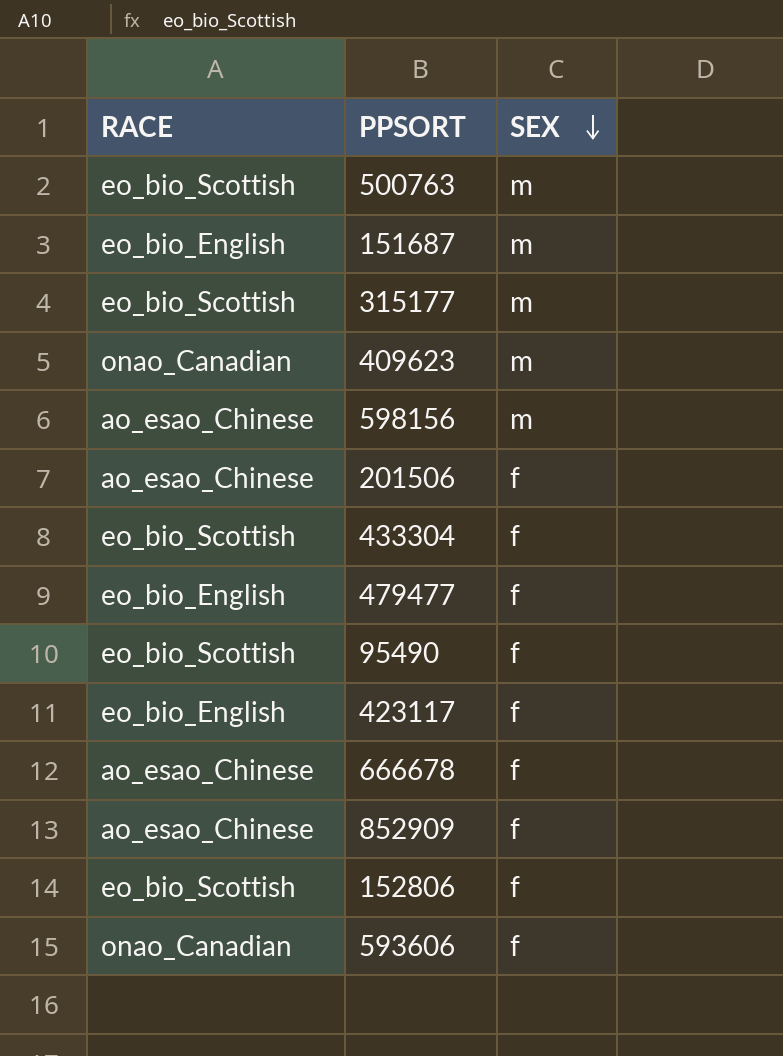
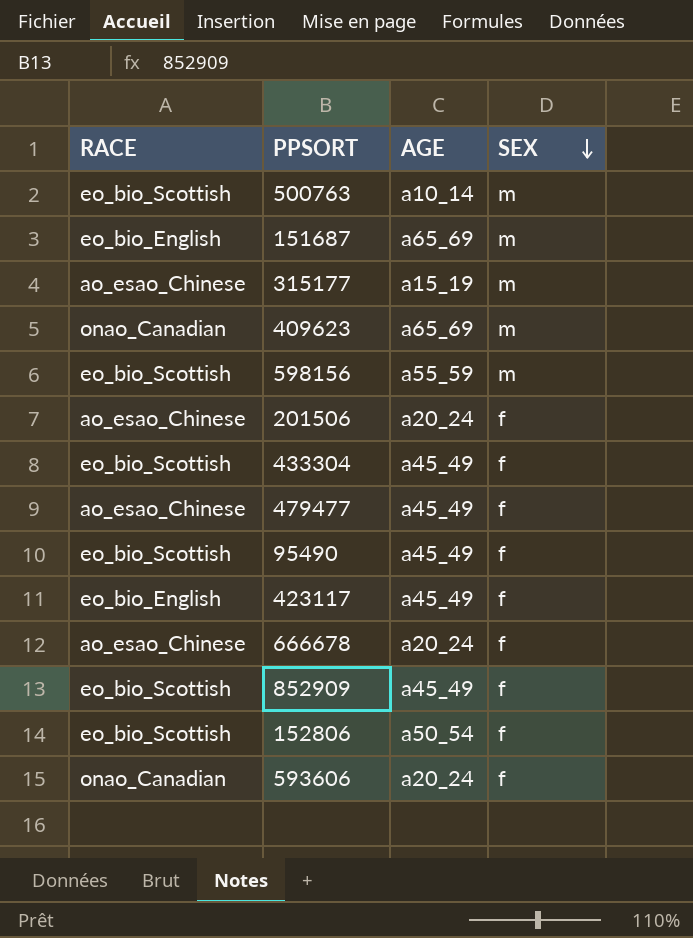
column AGE | position: none -> 3
315177 | RACE: eo_bio_Scottish -> ao_esao_Chinese
598156 | RACE: ao_esao_Chinese -> eo_bio_Scottish
479477 | RACE: eo_bio_English -> ao_esao_Chinese
852909 | RACE: ao_esao_Chinese -> eo_bio_Scottish

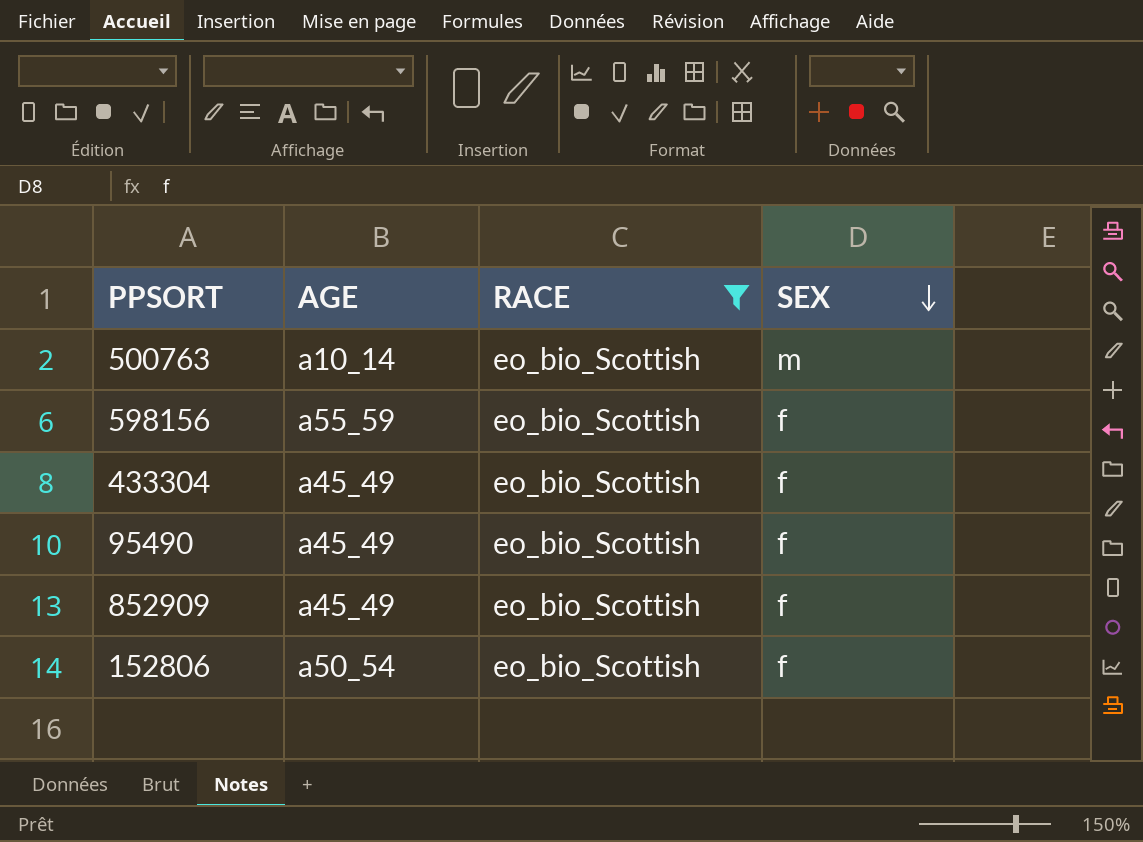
filter: none -> RACE = eo_bio_Scottish
column RACE | position: 1 -> 3
598156 | SEX: m -> f

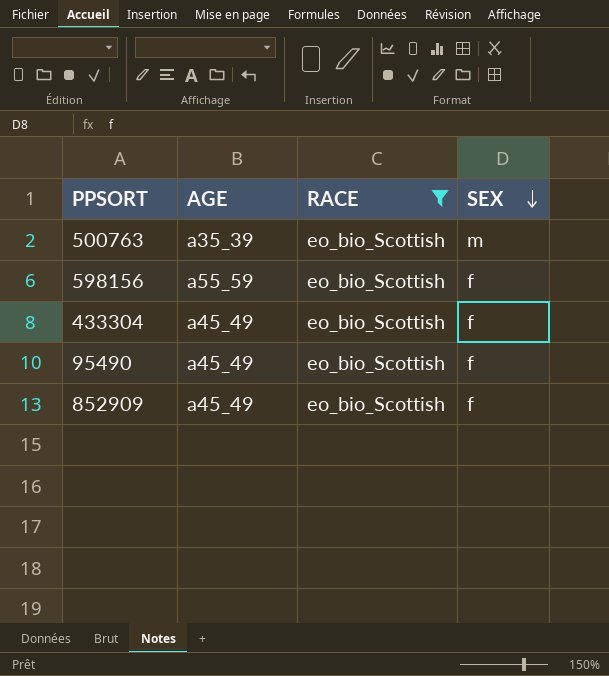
row 152806: a50_54 | eo_bio_Scottish | f -> none
500763 | AGE: a10_14 -> a35_39

